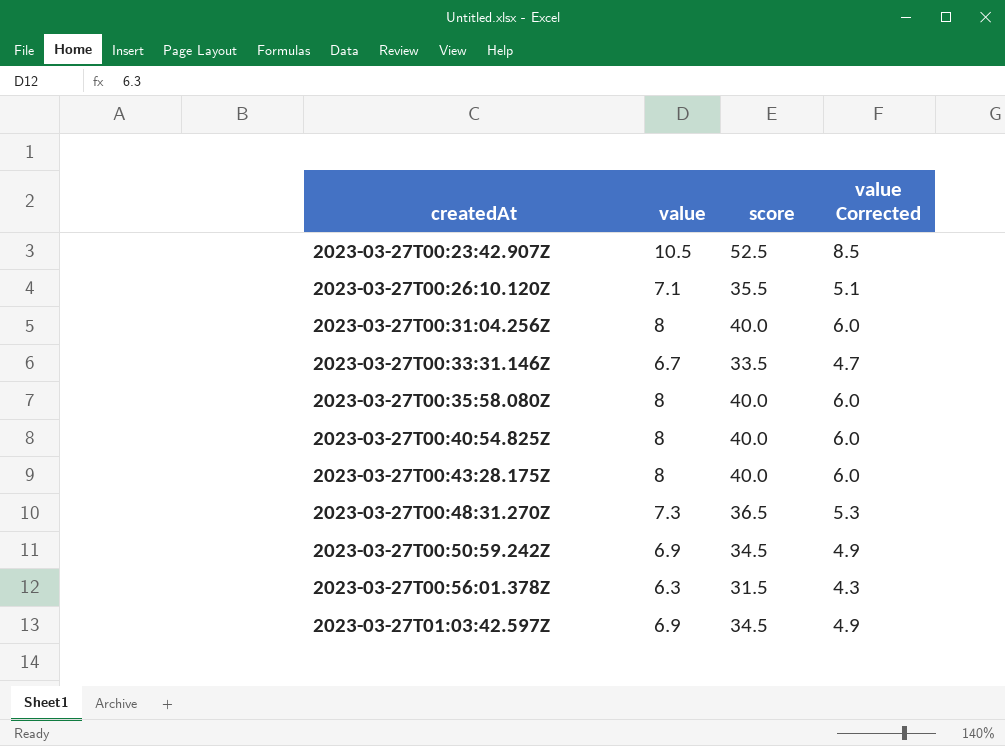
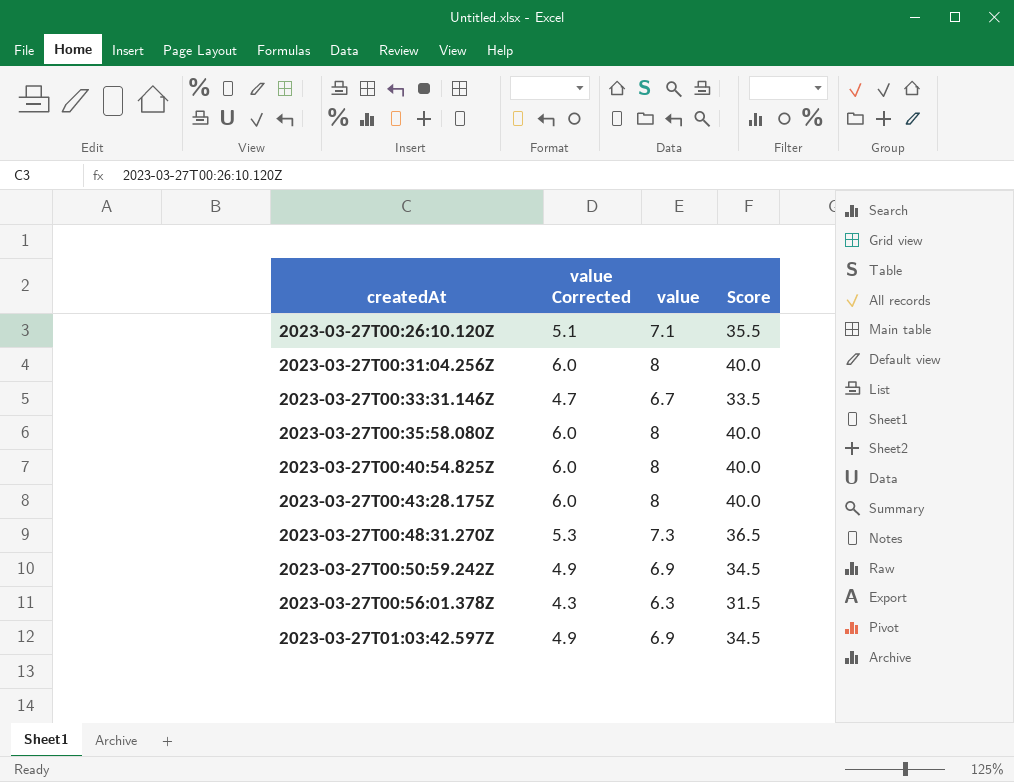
column value Corrected | position: 4 -> 2
column name: score -> Score
row 2023-03-27T00:23:42.907Z: 10.5 | 52.5 | 8.5 -> none

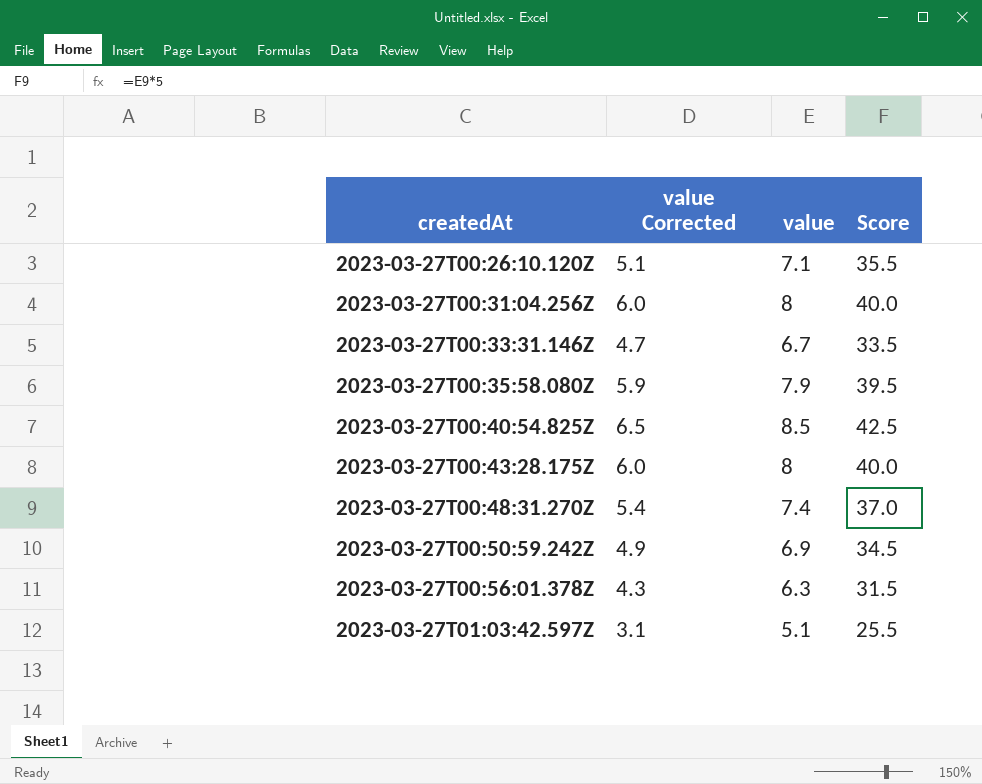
2023-03-27T00:35:58.080Z | value Corrected: 6.0 -> 5.9
2023-03-27T00:35:58.080Z | value: 8 -> 7.9
2023-03-27T00:35:58.080Z | Score: 40.0 -> 39.5
2023-03-27T00:40:54.825Z | value Corrected: 6.0 -> 6.5
2023-03-27T00:40:54.825Z | value: 8 -> 8.5
2023-03-27T00:40:54.825Z | Score: 40.0 -> 42.5
2023-03-27T00:48:31.270Z | value Corrected: 5.3 -> 5.4
2023-03-27T00:48:31.270Z | value: 7.3 -> 7.4
2023-03-27T00:48:31.270Z | Score: 36.5 -> 37.0
2023-03-27T01:03:42.597Z | value Corrected: 4.9 -> 3.1
2023-03-27T01:03:42.597Z | value: 6.9 -> 5.1
2023-03-27T01:03:42.597Z | Score: 34.5 -> 25.5

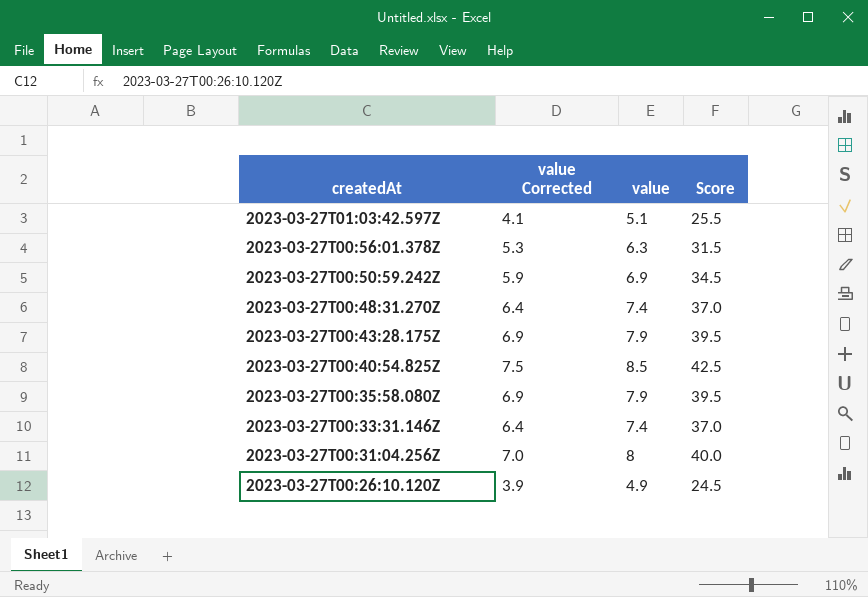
row order: createdAt ascending -> createdAt descending
column value Corrected | formula: [value] - 2 -> [value] - 1
2023-03-27T00:43:28.175Z | value: 8 -> 7.9
2023-03-27T00:43:28.175Z | Score: 40.0 -> 39.5
2023-03-27T00:33:31.146Z | value: 6.7 -> 7.4
2023-03-27T00:33:31.146Z | Score: 33.5 -> 37.0
2023-03-27T00:26:10.120Z | value: 7.1 -> 4.9
2023-03-27T00:26:10.120Z | Score: 35.5 -> 24.5

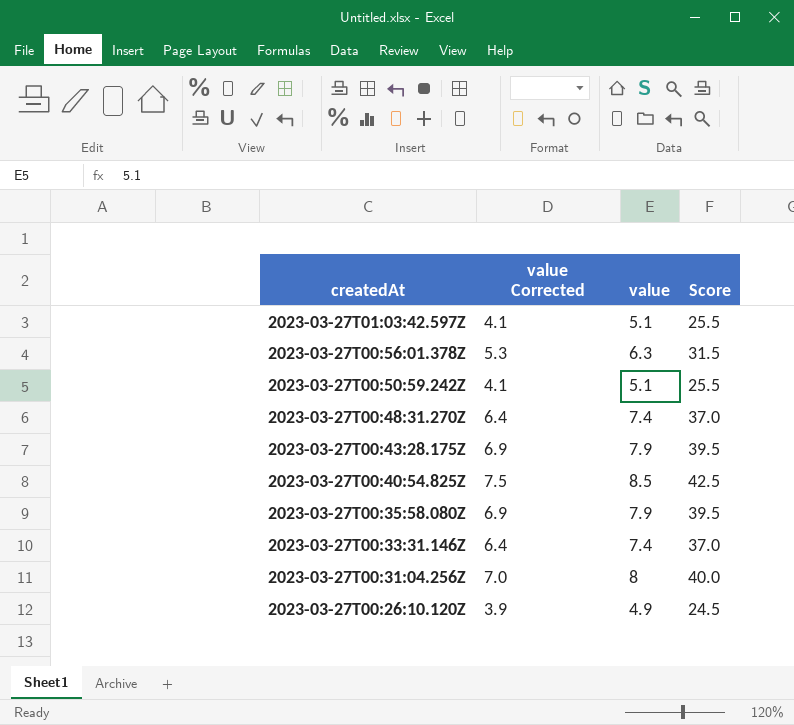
2023-03-27T00:50:59.242Z | value Corrected: 5.9 -> 4.1
2023-03-27T00:50:59.242Z | value: 6.9 -> 5.1
2023-03-27T00:50:59.242Z | Score: 34.5 -> 25.5

